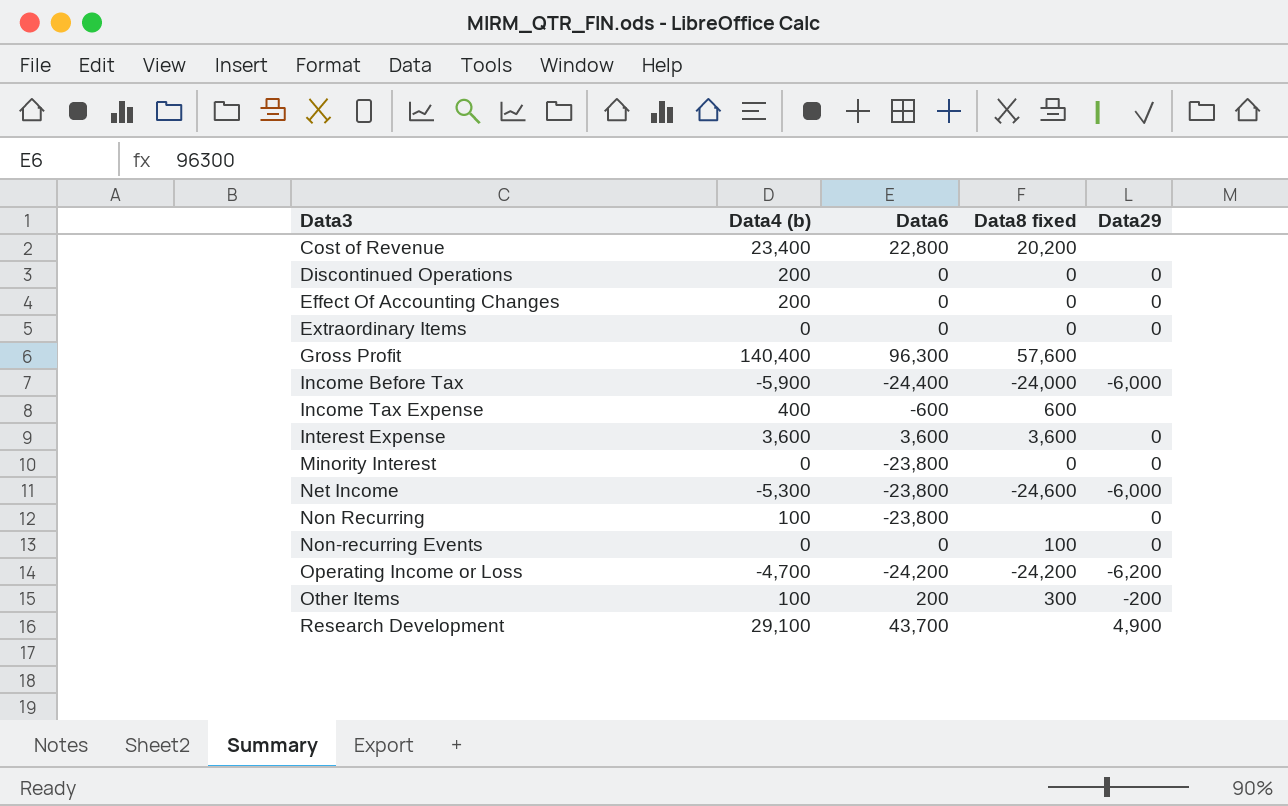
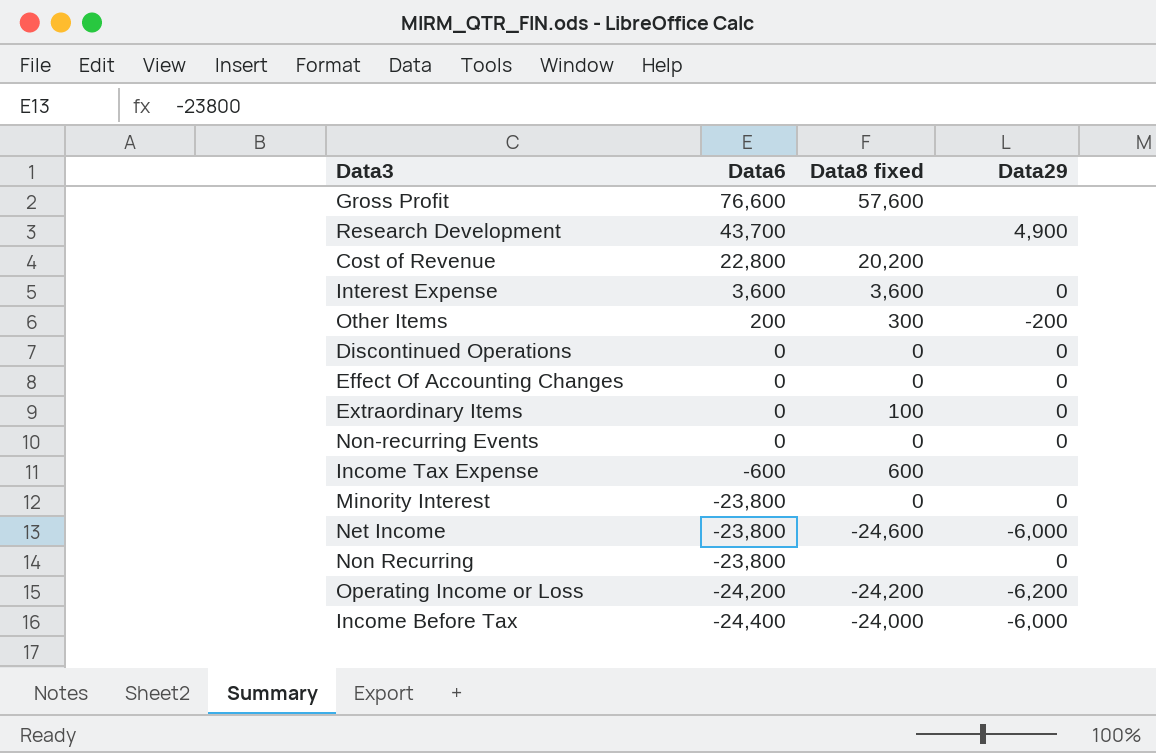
row order: Data3 ascending -> Data6 descending
column Data4 (b) | position: 2 -> none
Gross Profit | Data6: 96,300 -> 76,600
Extraordinary Items | Data8 fixed: 0 -> 100
Non-recurring Events | Data8 fixed: 100 -> 0

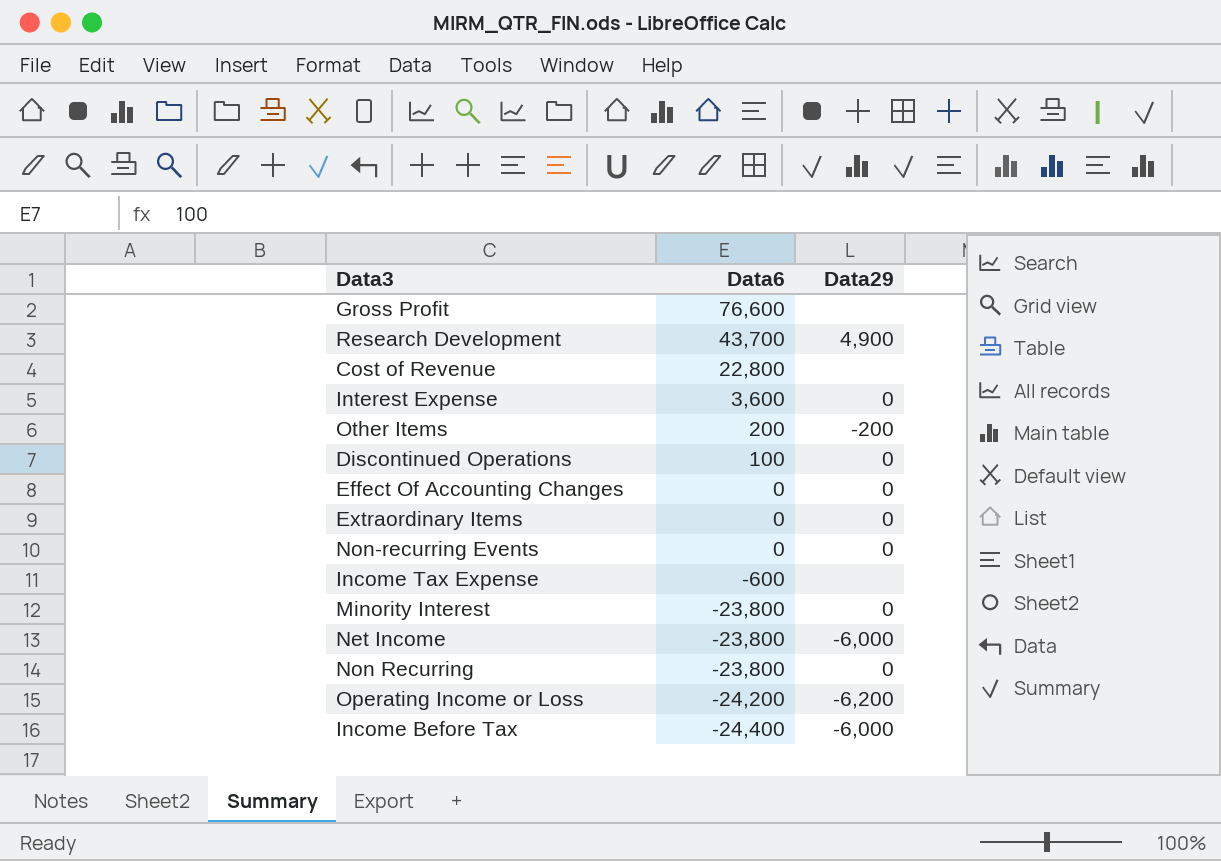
column Data8 fixed | position: 3 -> none
Discontinued Operations | Data6: 0 -> 100

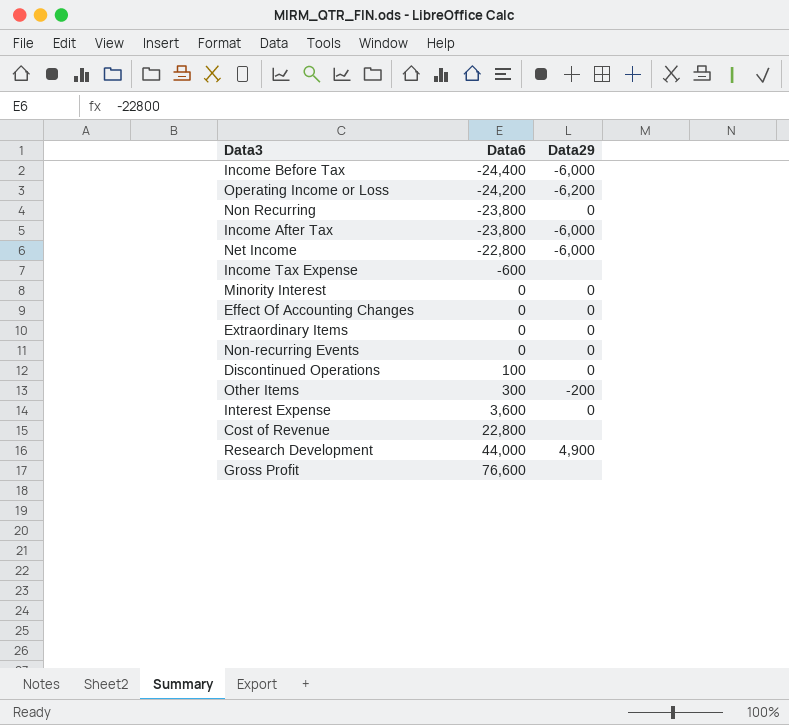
row order: Data6 descending -> Data6 ascending
row Income After Tax: none -> -23,800 | -6,000
Net Income | Data6: -23,800 -> -22,800
Minority Interest | Data6: -23,800 -> 0
Other Items | Data6: 200 -> 300
Research Development | Data6: 43,700 -> 44,000

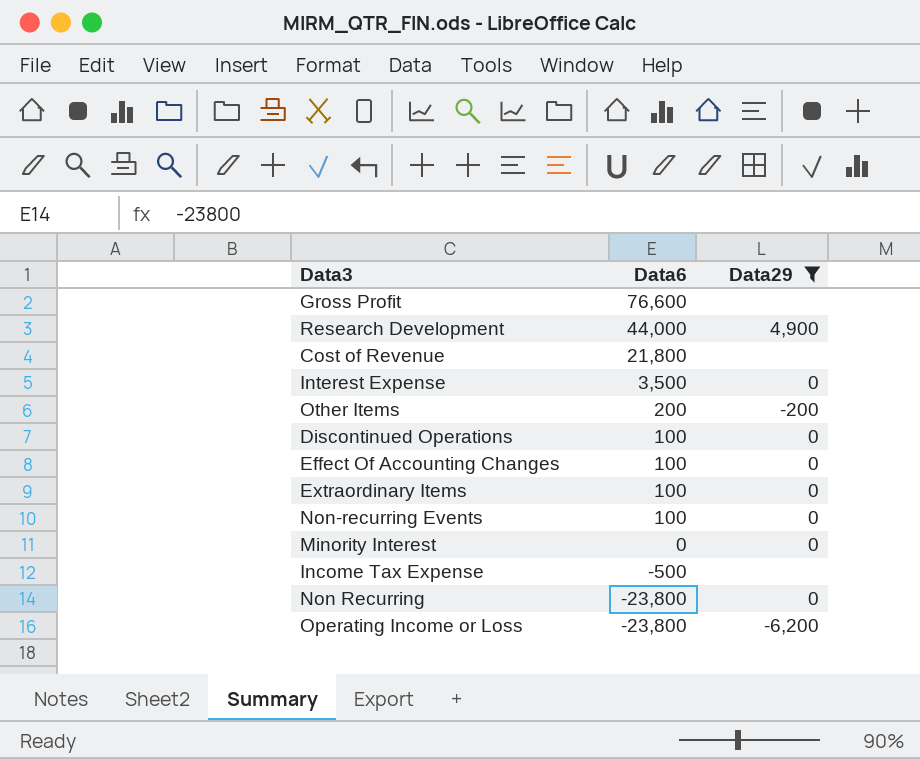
filter: none -> Data29 != -6,000
row order: Data6 ascending -> Data6 descending
Cost of Revenue | Data6: 22,800 -> 21,800
Interest Expense | Data6: 3,600 -> 3,500
Other Items | Data6: 300 -> 200
Effect Of Accounting Changes | Data6: 0 -> 100
Extraordinary Items | Data6: 0 -> 100
Non-recurring Events | Data6: 0 -> 100
Income Tax Expense | Data6: -600 -> -500
Operating Income or Loss | Data6: -24,200 -> -23,800

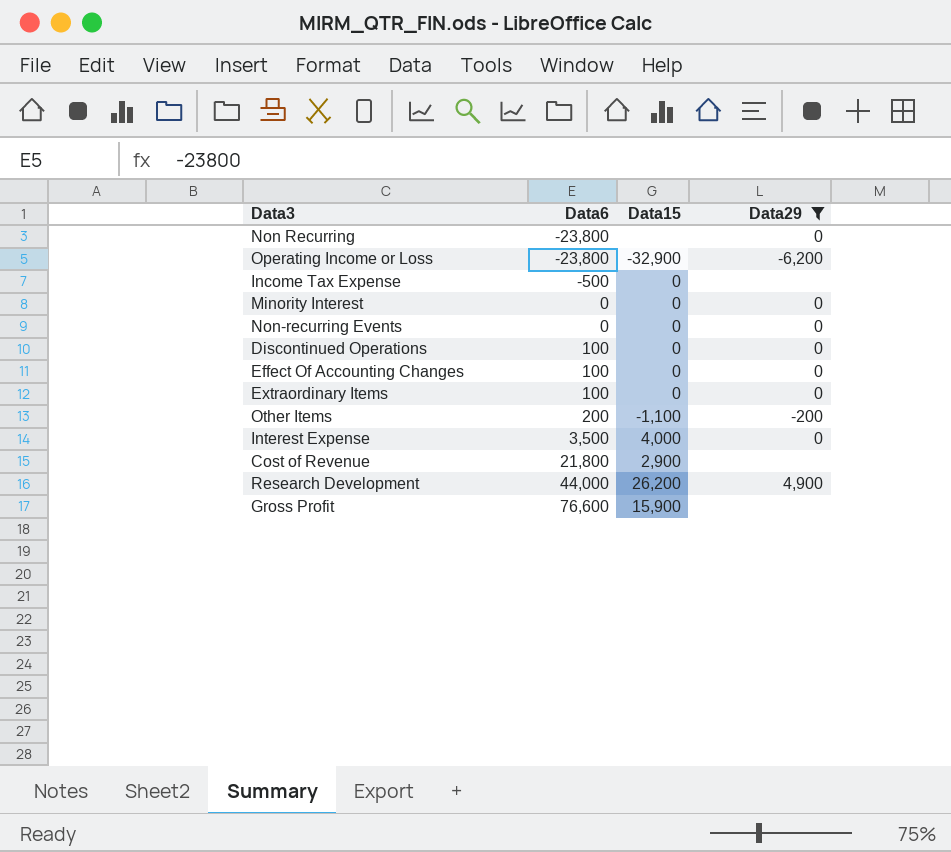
row order: Data6 descending -> Data6 ascending
column Data15 | position: none -> 3
Non-recurring Events | Data6: 100 -> 0

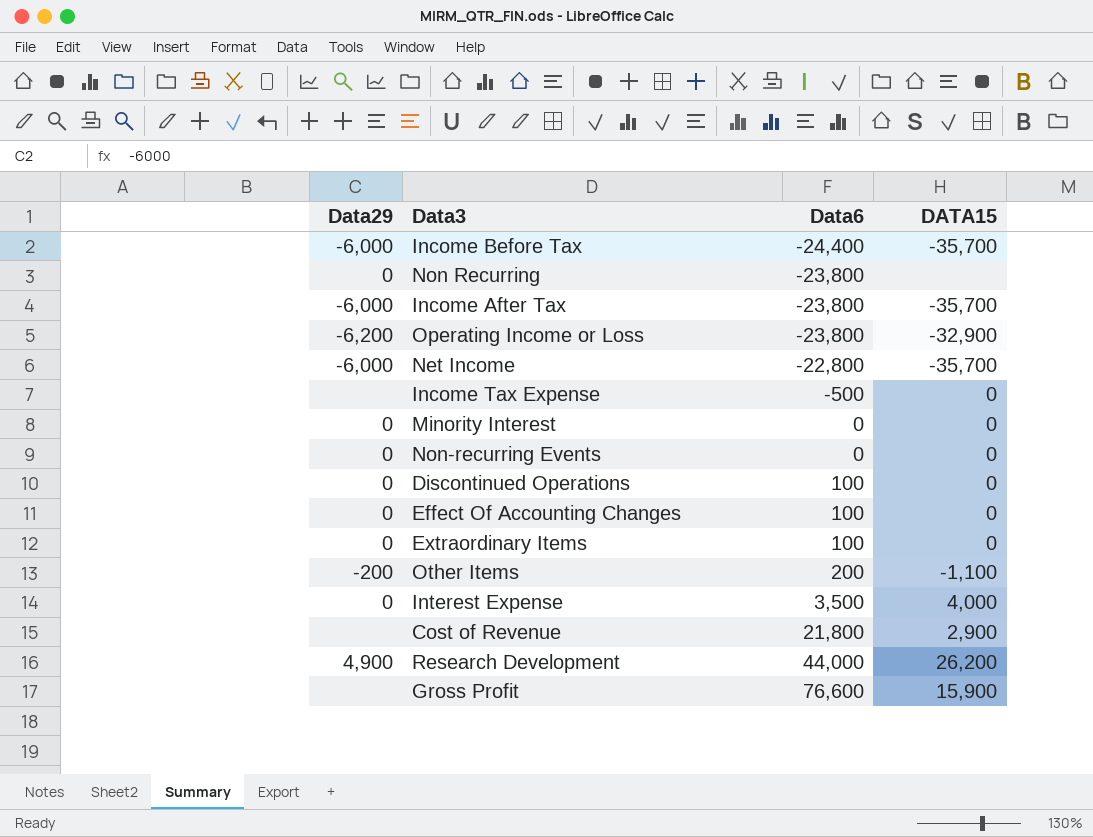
filter: Data29 != -6,000 -> none
column Data29 | position: 4 -> 1
column name: Data15 -> DATA15

